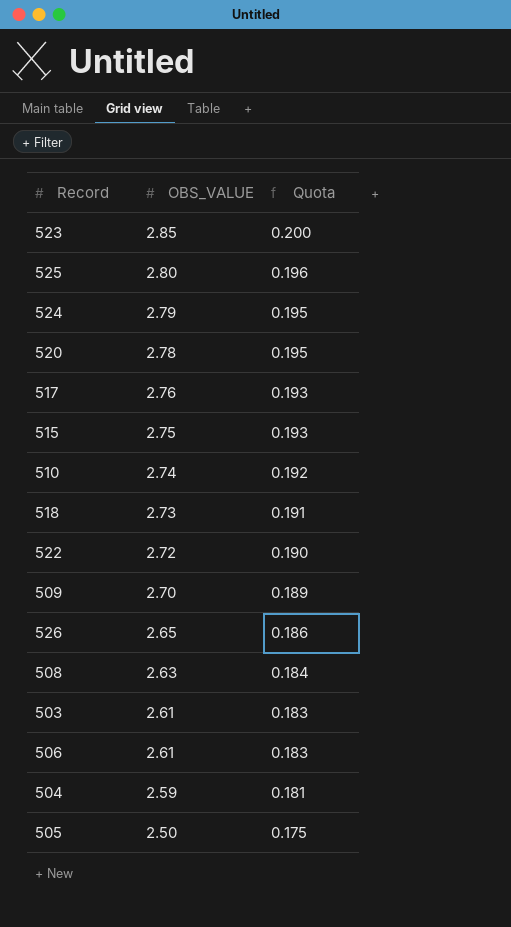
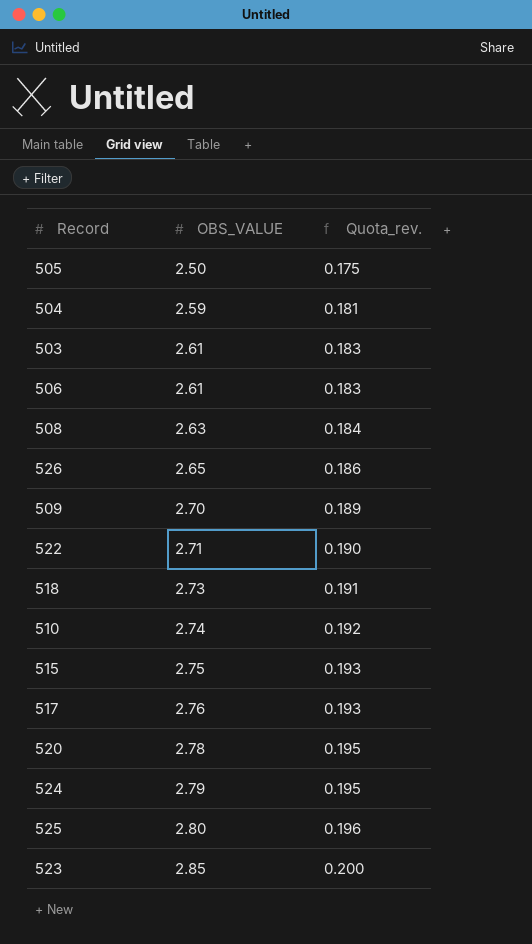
row order: OBS_VALUE descending -> OBS_VALUE ascending
column name: Quota -> Quota_rev.
522 | OBS_VALUE: 2.72 -> 2.71

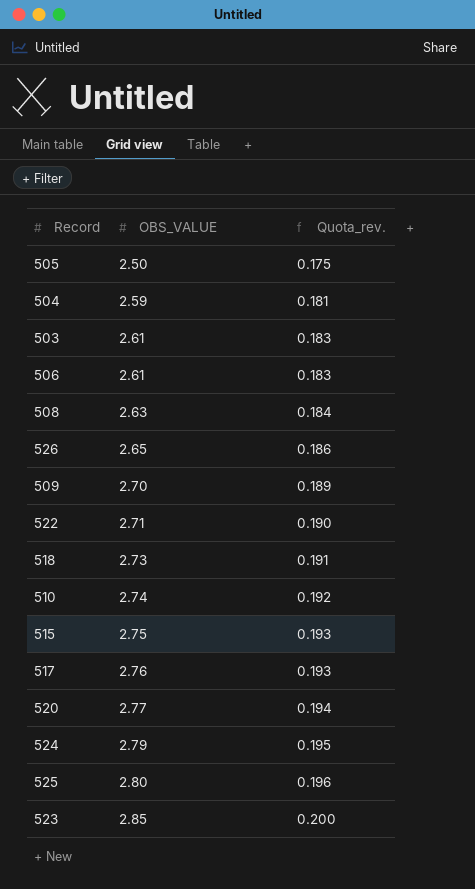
520 | OBS_VALUE: 2.78 -> 2.77
520 | Quota_rev.: 0.195 -> 0.194

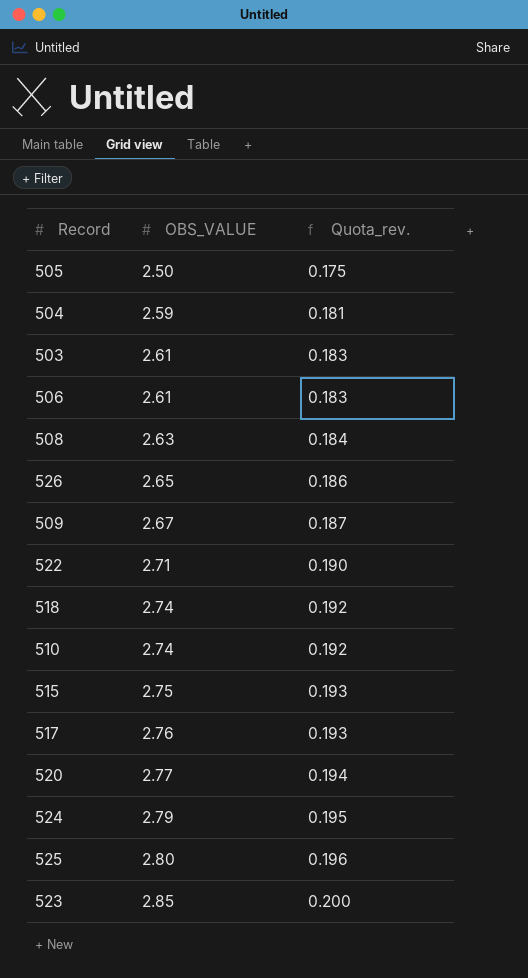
509 | OBS_VALUE: 2.70 -> 2.67
509 | Quota_rev.: 0.189 -> 0.187
518 | OBS_VALUE: 2.73 -> 2.74
518 | Quota_rev.: 0.191 -> 0.192

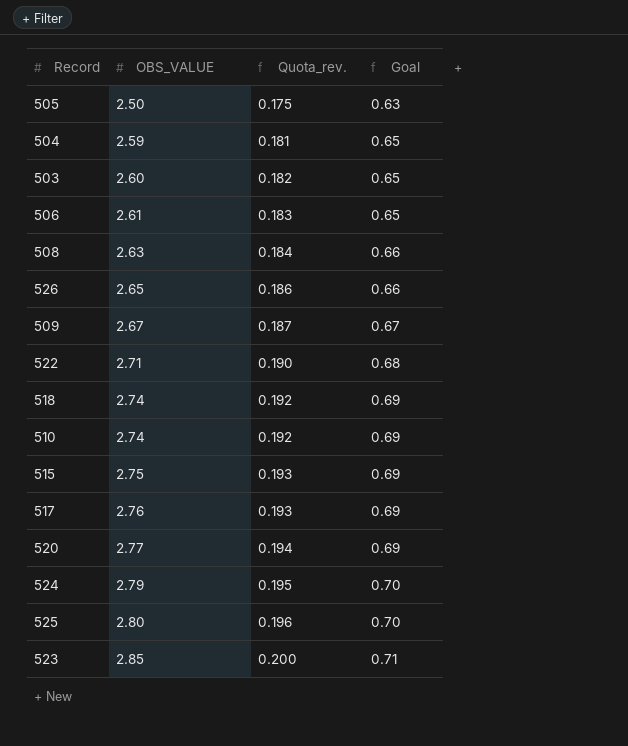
column Goal | formula: none -> [OBS_VALUE] * 0.25
503 | OBS_VALUE: 2.61 -> 2.60
503 | Quota_rev.: 0.183 -> 0.182

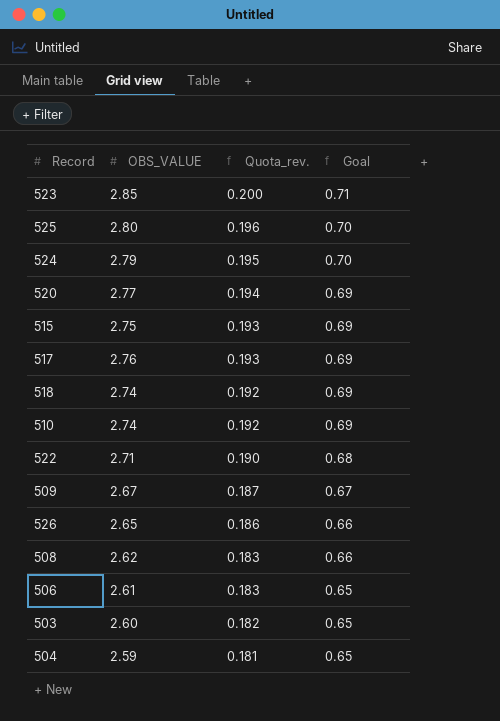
row order: OBS_VALUE ascending -> Quota_rev. descending
row 505: 2.50 | 0.175 | 0.63 -> none
508 | OBS_VALUE: 2.63 -> 2.62
508 | Quota_rev.: 0.184 -> 0.183

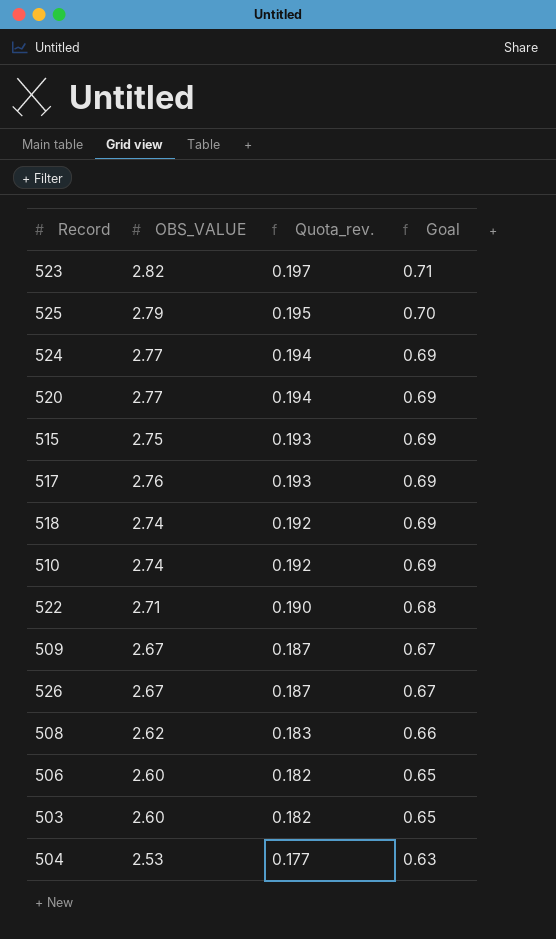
523 | OBS_VALUE: 2.85 -> 2.82
523 | Quota_rev.: 0.200 -> 0.197
525 | OBS_VALUE: 2.80 -> 2.79
525 | Quota_rev.: 0.196 -> 0.195
524 | OBS_VALUE: 2.79 -> 2.77
524 | Quota_rev.: 0.195 -> 0.194
524 | Goal: 0.70 -> 0.69
526 | OBS_VALUE: 2.65 -> 2.67
526 | Quota_rev.: 0.186 -> 0.187
526 | Goal: 0.66 -> 0.67
506 | OBS_VALUE: 2.61 -> 2.60
506 | Quota_rev.: 0.183 -> 0.182
504 | OBS_VALUE: 2.59 -> 2.53
504 | Quota_rev.: 0.181 -> 0.177
504 | Goal: 0.65 -> 0.63

